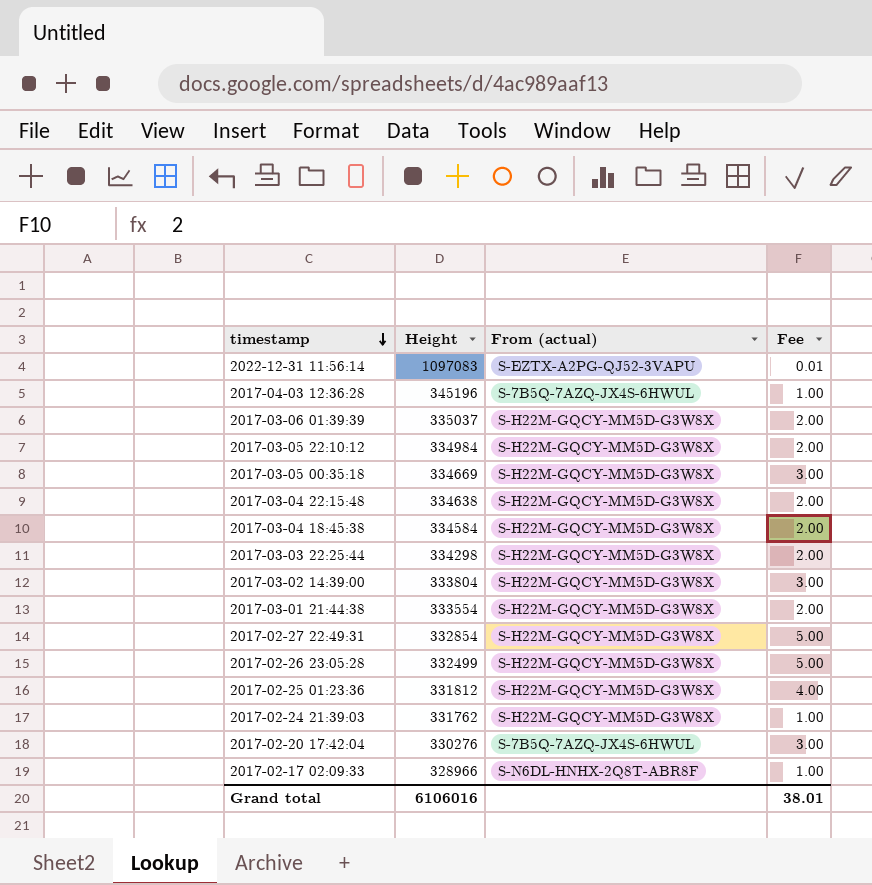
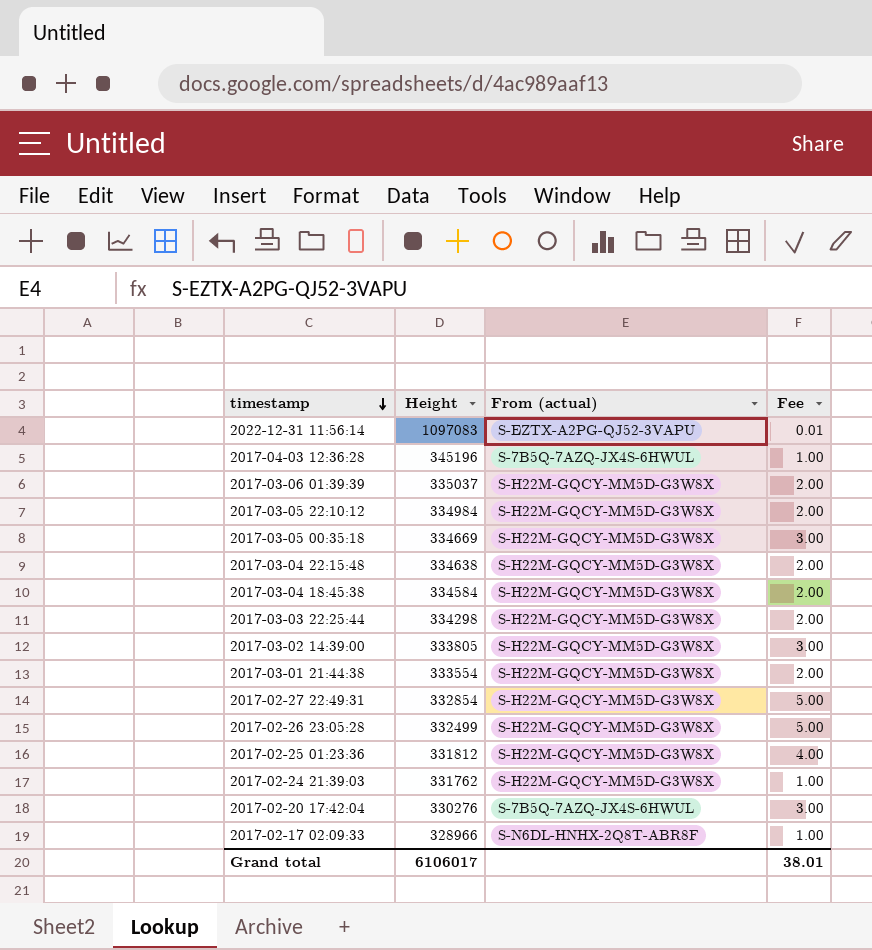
2017-03-02 14:39:00 | Height: 333804 -> 333805
Grand total | Height: 6106016 -> 6106017

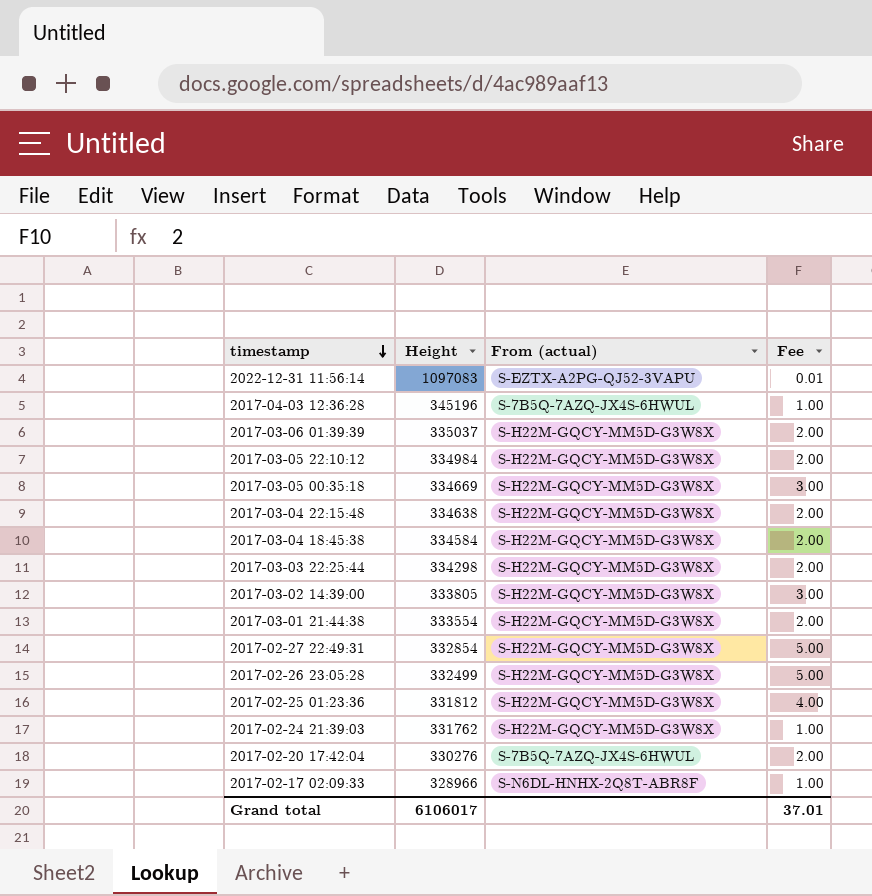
2017-02-20 17:42:04 | Fee: 3.00 -> 2.00
Grand total | Fee: 38.01 -> 37.01

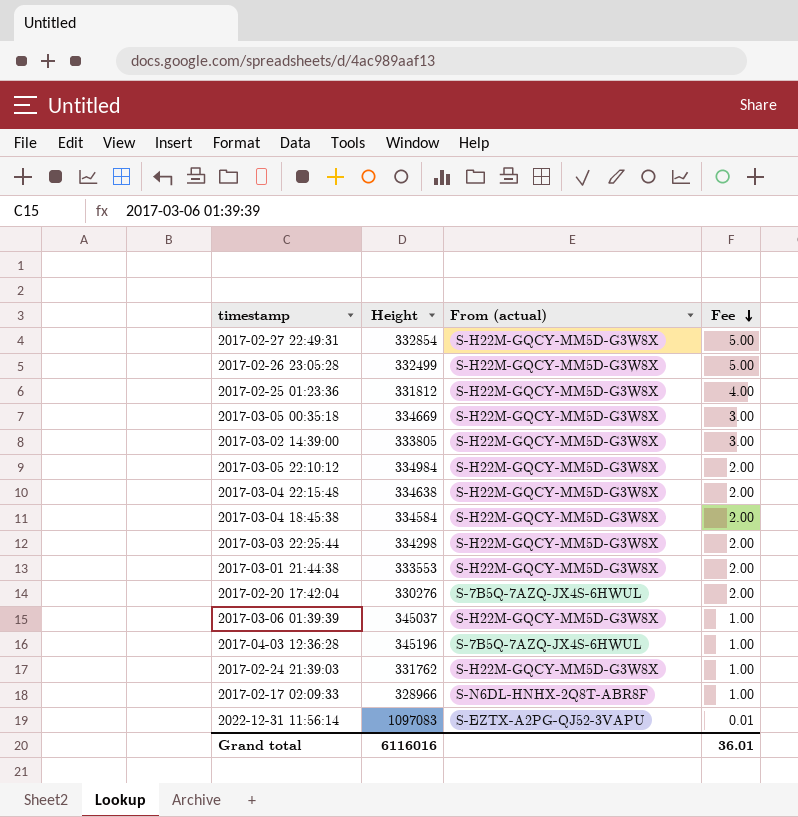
row order: timestamp descending -> Fee descending
2017-03-01 21:44:38 | Height: 333554 -> 333553
2017-03-06 01:39:39 | Height: 335037 -> 345037
2017-03-06 01:39:39 | Fee: 2.00 -> 1.00
Grand total | Height: 6106017 -> 6116016
Grand total | Fee: 37.01 -> 36.01

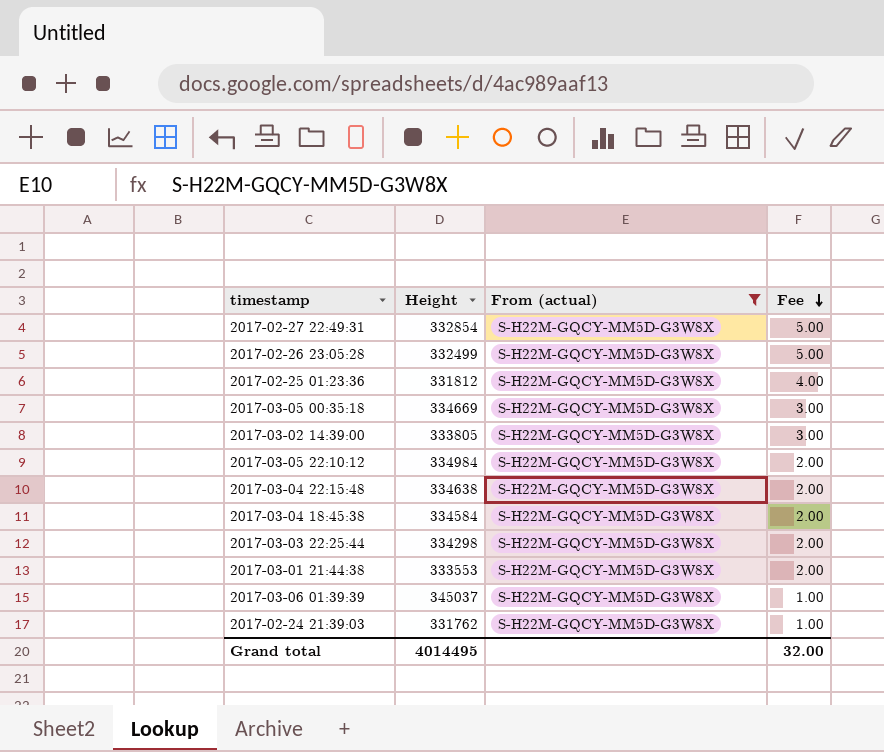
filter: none -> From (actual) = S-H22M-GQCY-MM5D-G3W8X
Grand total | Height: 6116016 -> 4014495
Grand total | Fee: 36.01 -> 32.00

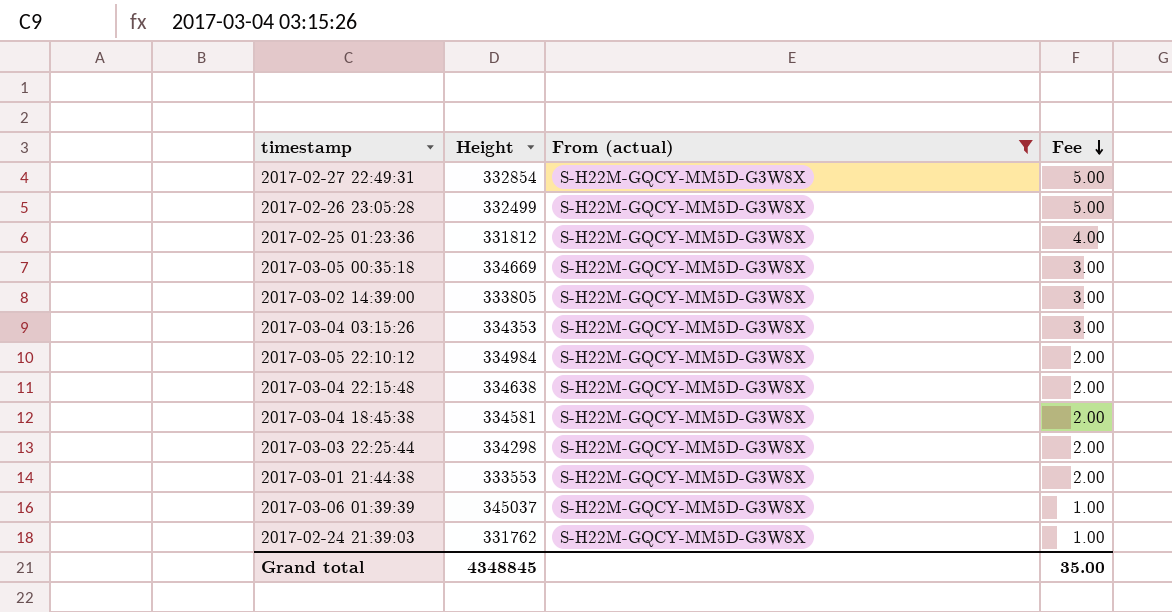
row 2017-03-04 03:15:26: none -> 334353 | S-H22M-GQCY-MM5D-G3W8X | 3.00
2017-03-04 18:45:38 | Height: 334584 -> 334581
Grand total | Height: 4014495 -> 4348845
Grand total | Fee: 32.00 -> 35.00

